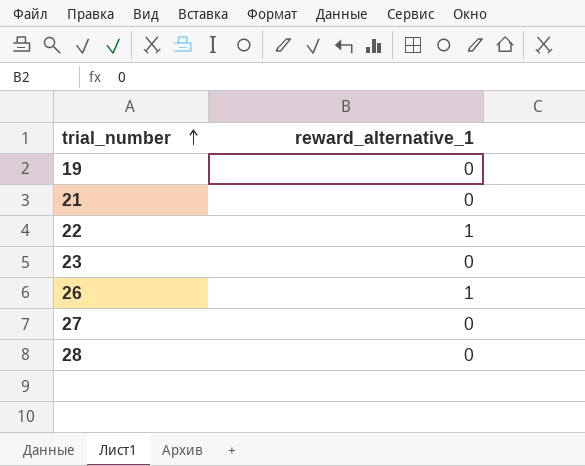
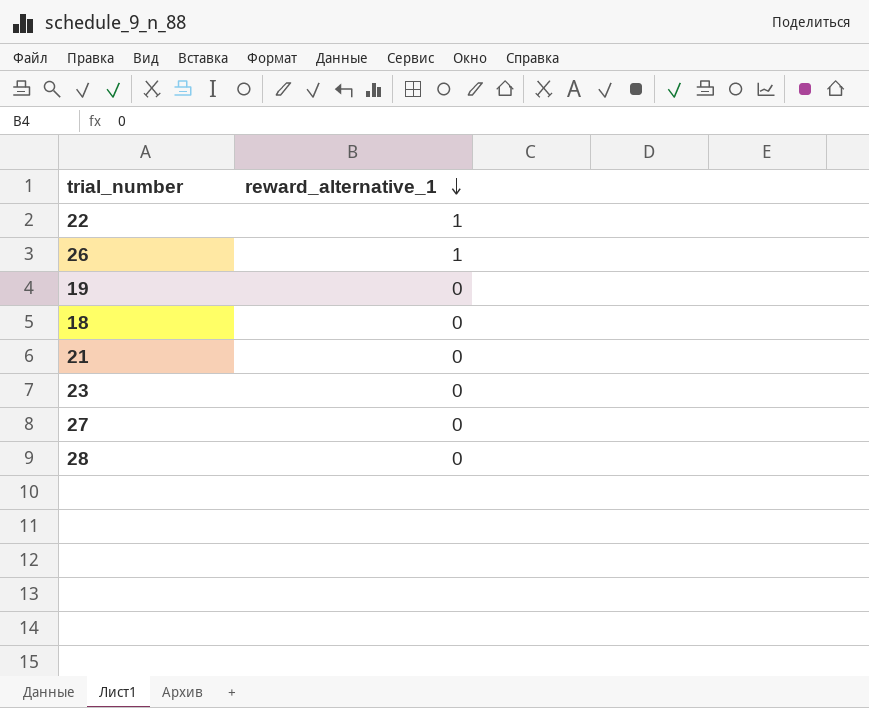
row order: trial_number ascending -> reward_alternative_1 descending
row 18: none -> 0

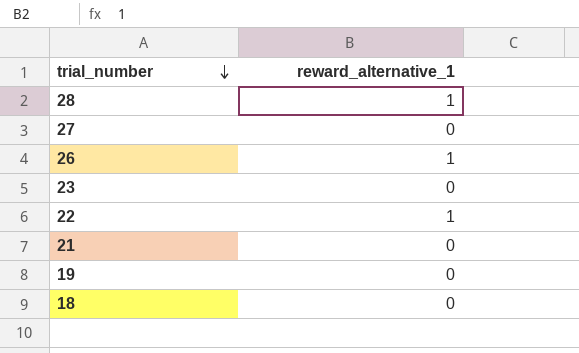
row order: reward_alternative_1 descending -> trial_number descending
28 | reward_alternative_1: 0 -> 1

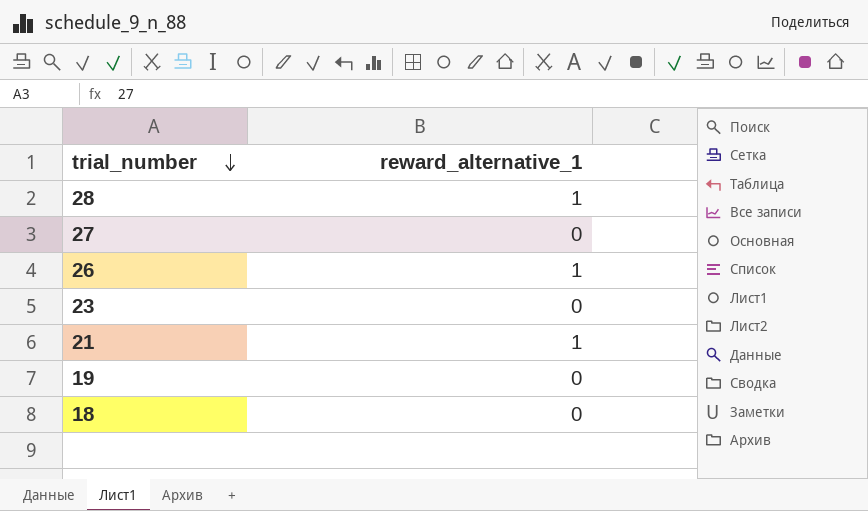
row 22: 1 -> none
21 | reward_alternative_1: 0 -> 1

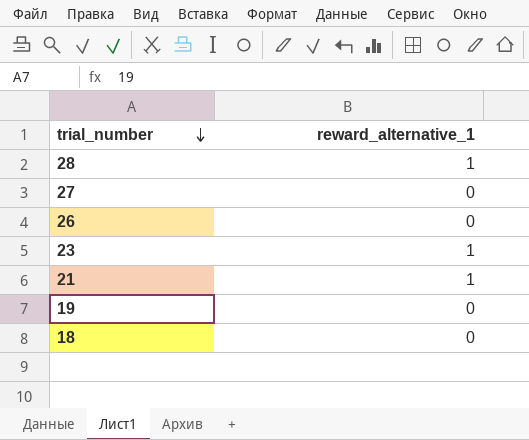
26 | reward_alternative_1: 1 -> 0
23 | reward_alternative_1: 0 -> 1

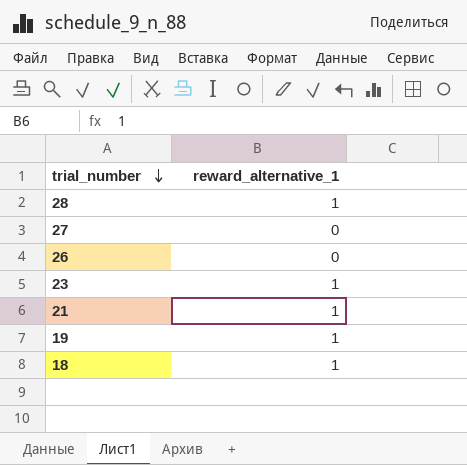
19 | reward_alternative_1: 0 -> 1
18 | reward_alternative_1: 0 -> 1

